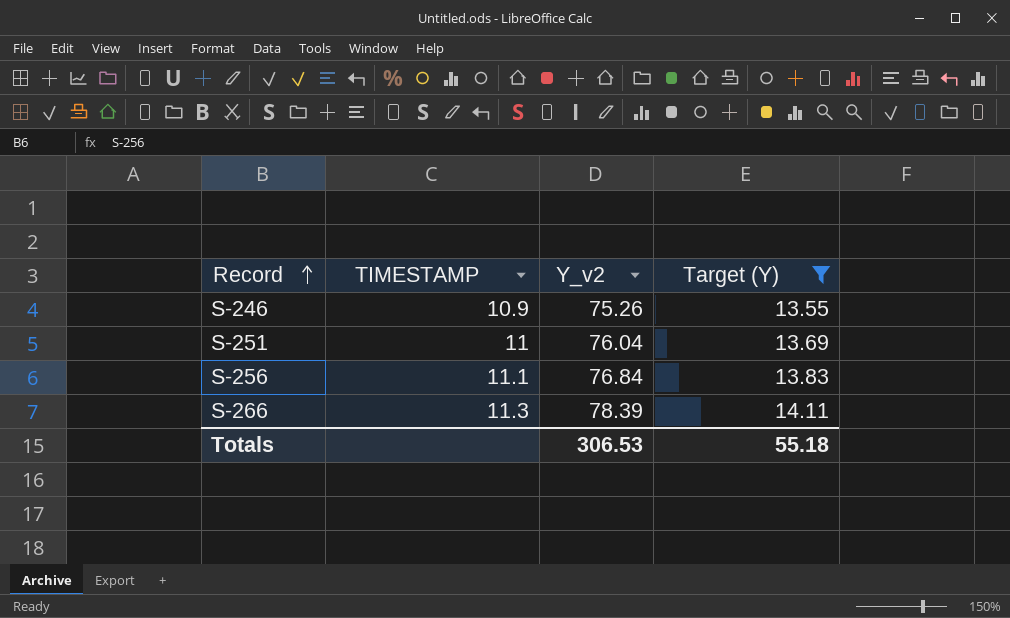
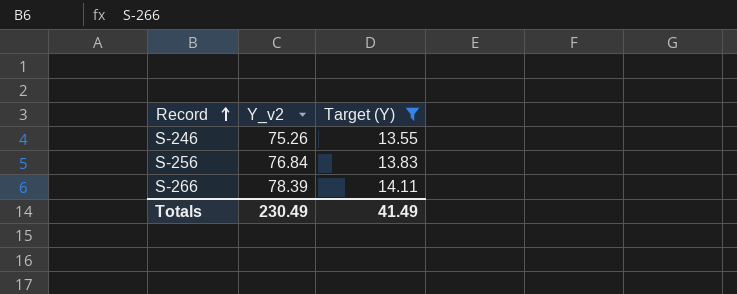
column TIMESTAMP | position: 2 -> none
row S-251: 11 | 76.04 | 13.69 -> none
Totals | Y_v2: 306.53 -> 230.49
Totals | Target (Y): 55.18 -> 41.49

